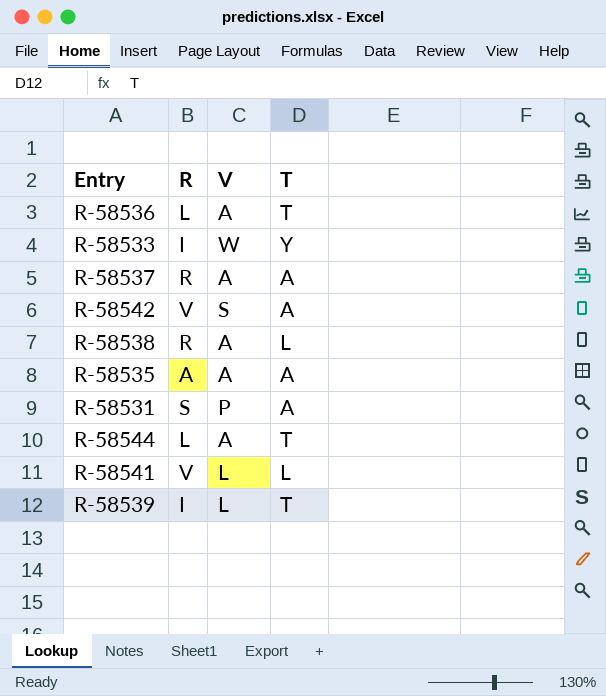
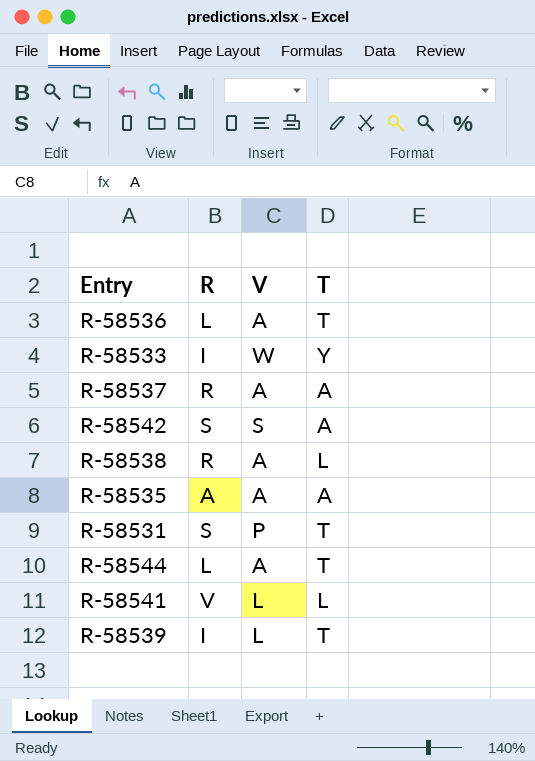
R-58542 | R: V -> S
R-58531 | T: A -> T

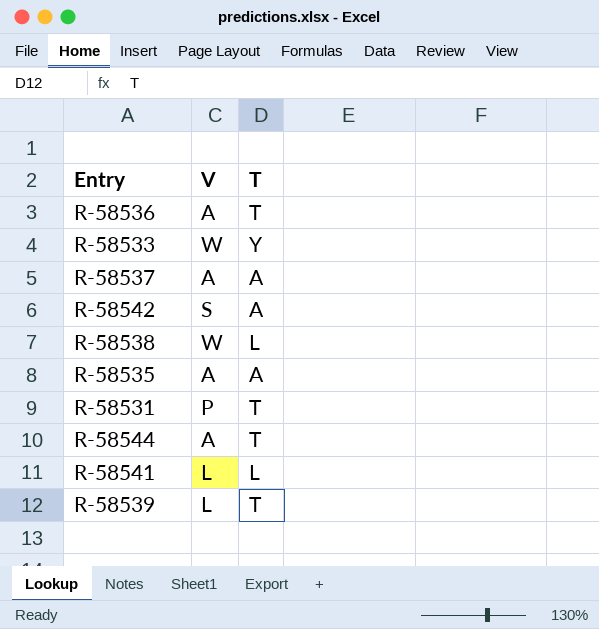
column R | position: 2 -> none
R-58538 | V: A -> W

